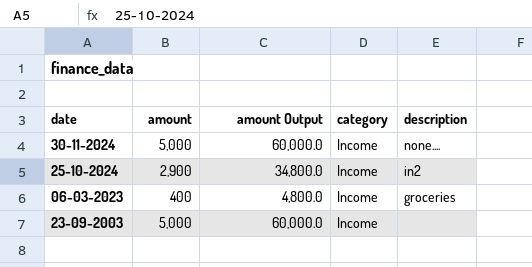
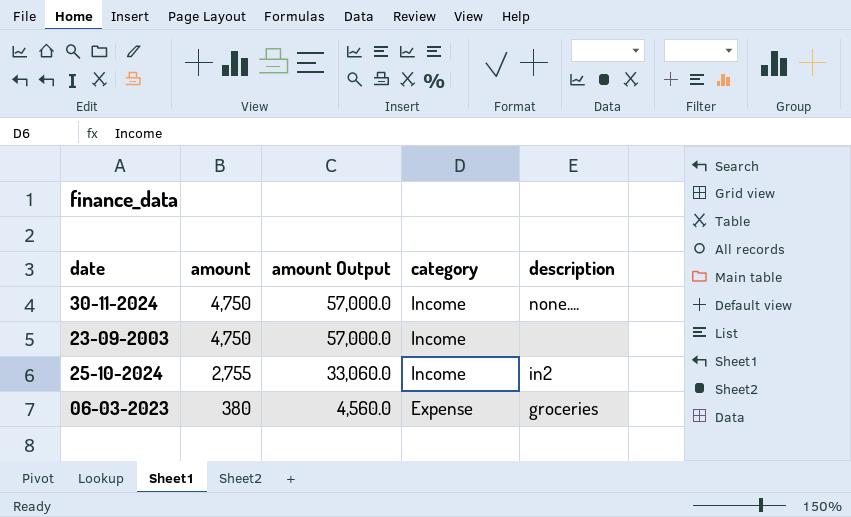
row order: date descending -> amount descending
30-11-2024 | amount: 5,000 -> 4,750
30-11-2024 | amount Output: 60,000.0 -> 57,000.0
23-09-2003 | amount: 5,000 -> 4,750
23-09-2003 | amount Output: 60,000.0 -> 57,000.0
25-10-2024 | amount: 2,900 -> 2,755
25-10-2024 | amount Output: 34,800.0 -> 33,060.0
06-03-2023 | amount: 400 -> 380
06-03-2023 | amount Output: 4,800.0 -> 4,560.0
06-03-2023 | category: Income -> Expense

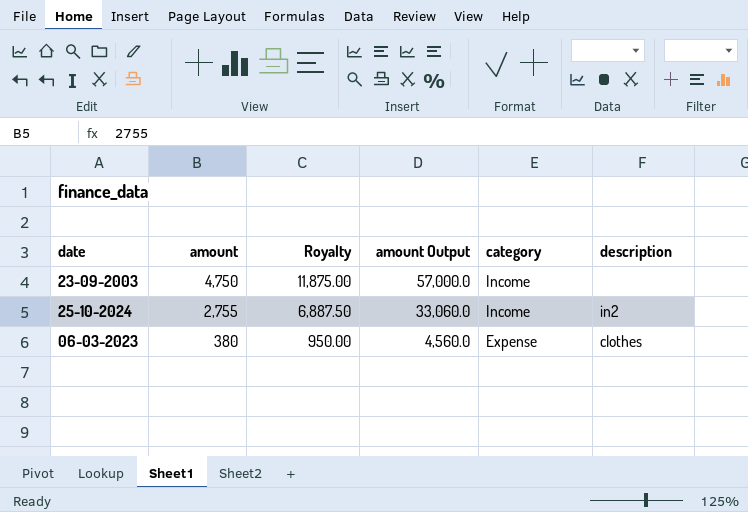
column Royalty | formula: none -> [amount] * 2.5
row 30-11-2024: 4,750 | 57,000.0 | Income | none.... -> none
06-03-2023 | description: groceries -> clothes

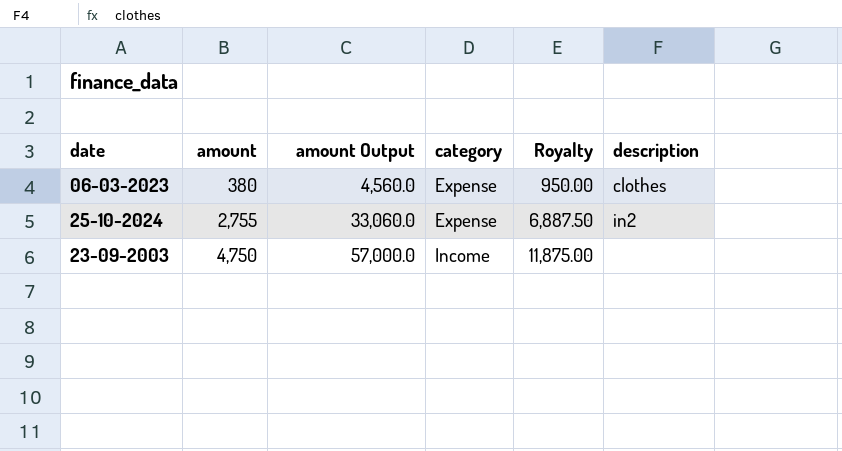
row order: amount descending -> amount ascending
column Royalty | position: 3 -> 5
25-10-2024 | category: Income -> Expense

